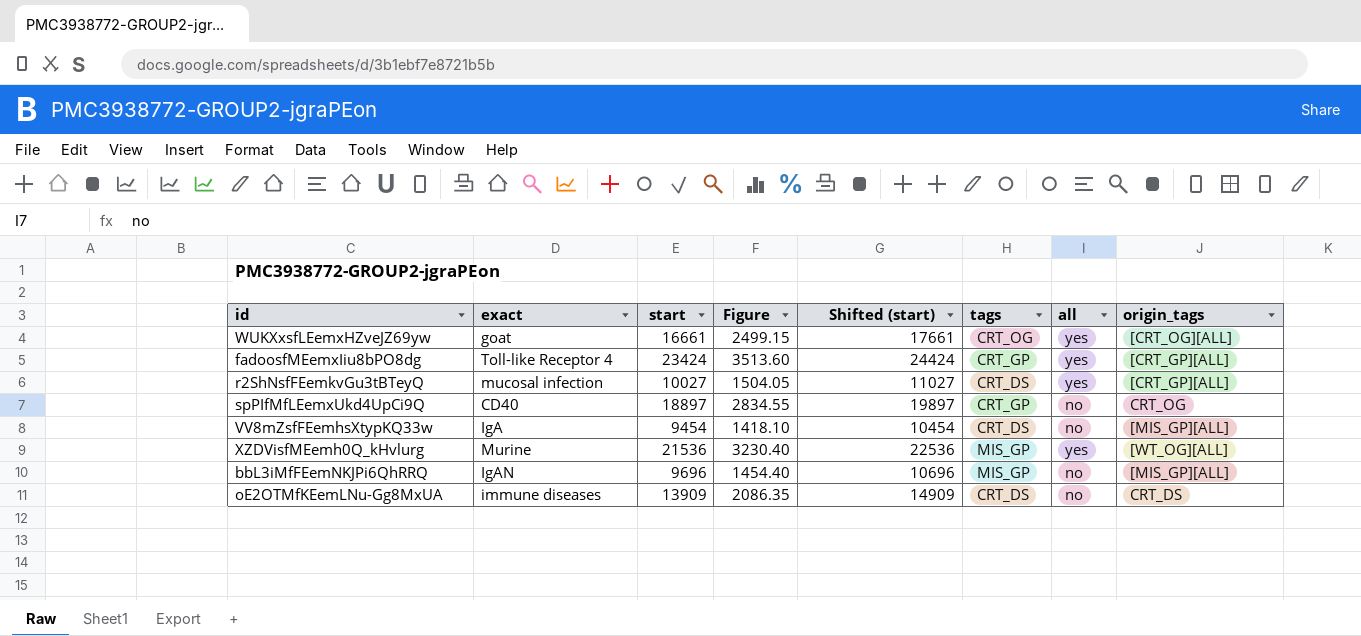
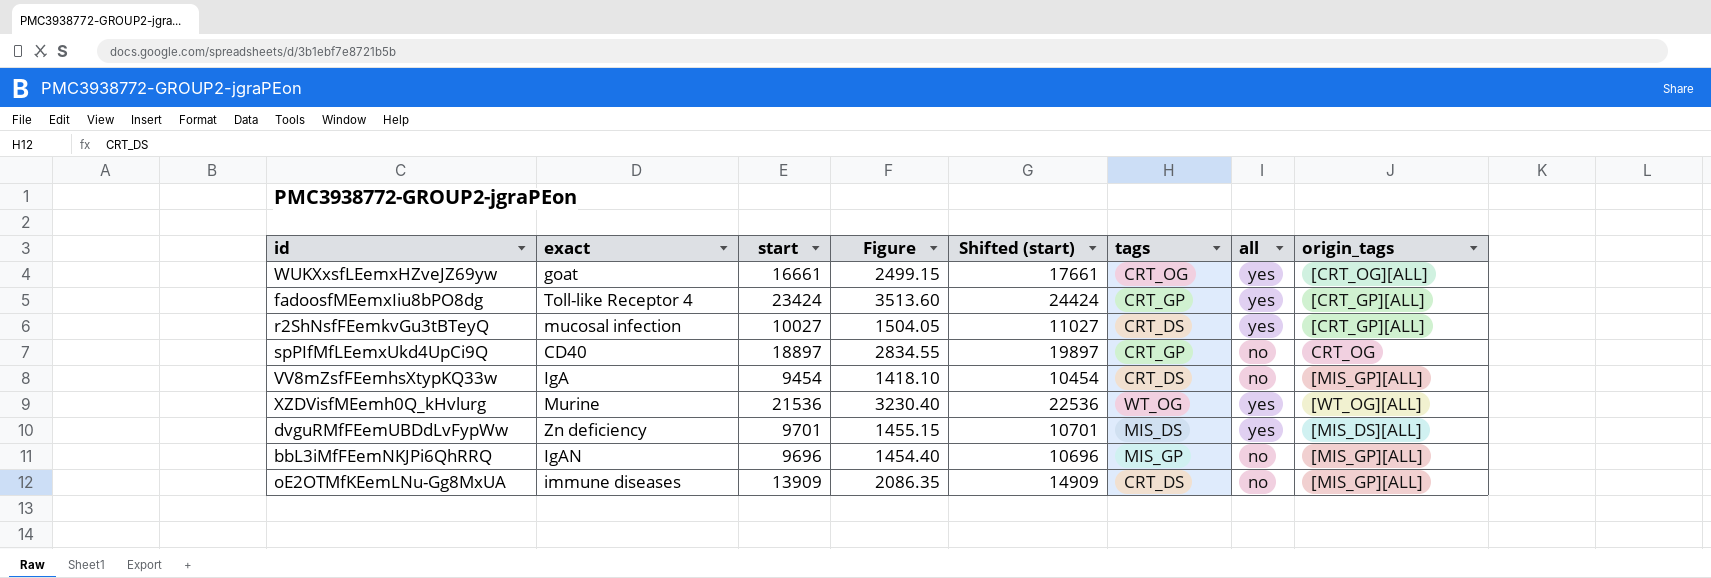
XZDVisfMEemh0Q_kHvlurg | tags: MIS_GP -> WT_OG
row dvguRMfFEemUBDdLvFypWw: none -> Zn deficiency | 9701 | 1455.15 | 10701 | MIS_DS | yes | [MIS_DS][ALL]
oE2OTMfKEemLNu-Gg8MxUA | origin_tags: CRT_DS -> [MIS_GP][ALL]

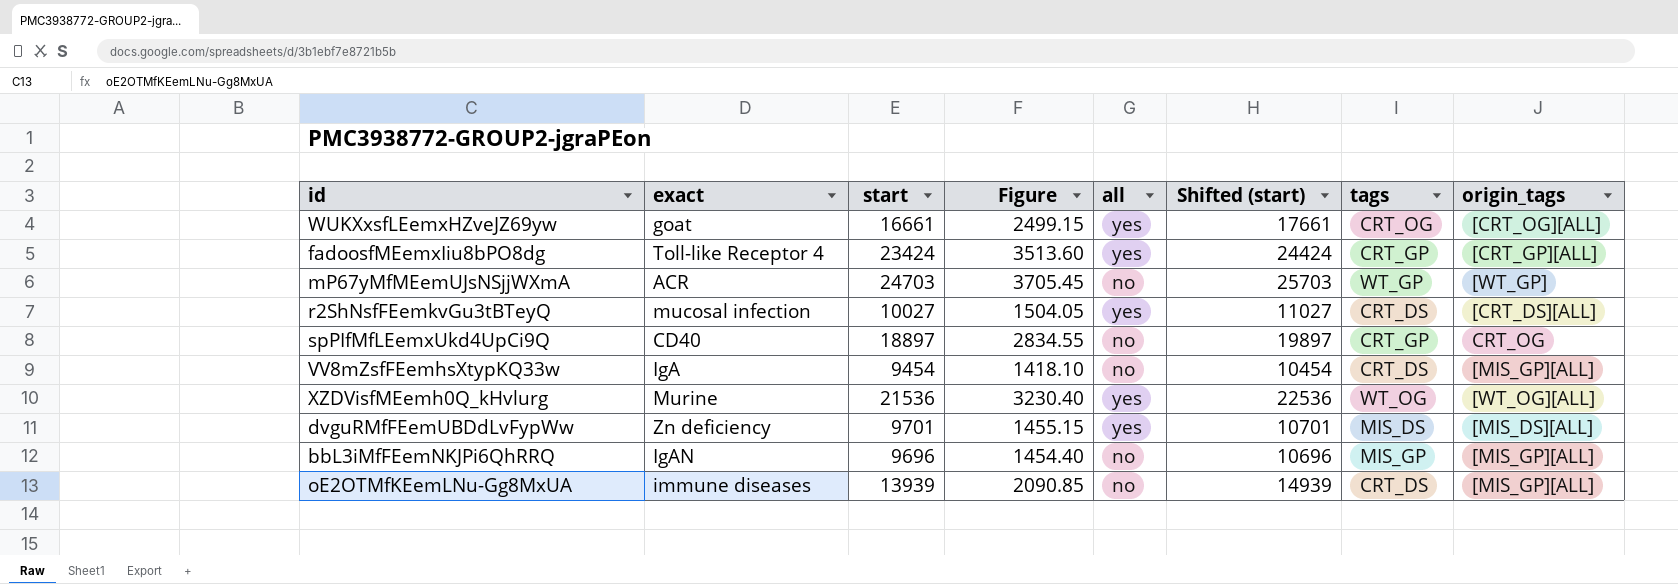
column all | position: 7 -> 5
row mP67yMfMEemUJsNSjjWXmA: none -> ACR | 24703 | 3705.45 | no | 25703 | WT_GP | [WT_GP]
r2ShNsfFEemkvGu3tBTeyQ | origin_tags: [CRT_GP][ALL] -> [CRT_DS][ALL]
oE2OTMfKEemLNu-Gg8MxUA | start: 13909 -> 13939
oE2OTMfKEemLNu-Gg8MxUA | Figure: 2086.35 -> 2090.85
oE2OTMfKEemLNu-Gg8MxUA | Shifted (start): 14909 -> 14939

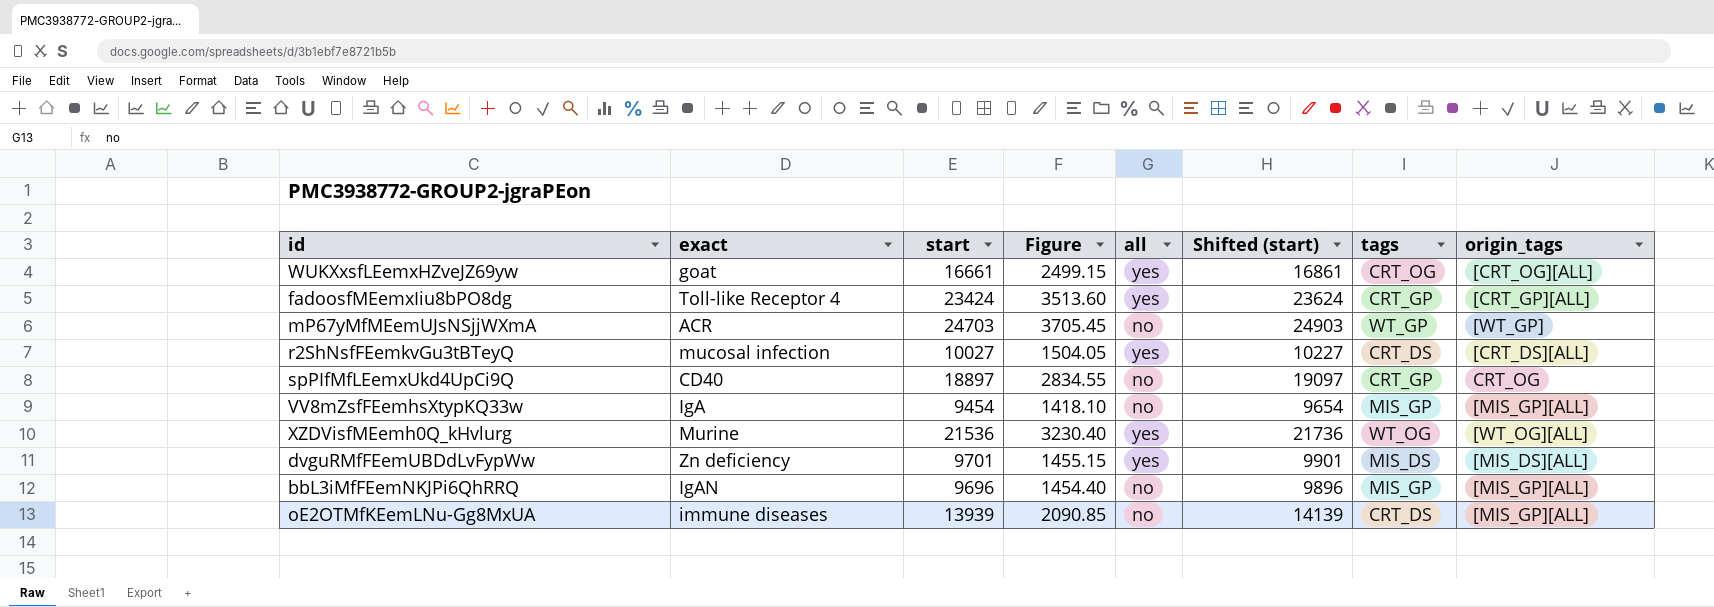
column Shifted (start) | formula: [start] + 1000 -> [start] + 200
VV8mZsfFEemhsXtypKQ33w | tags: CRT_DS -> MIS_GP

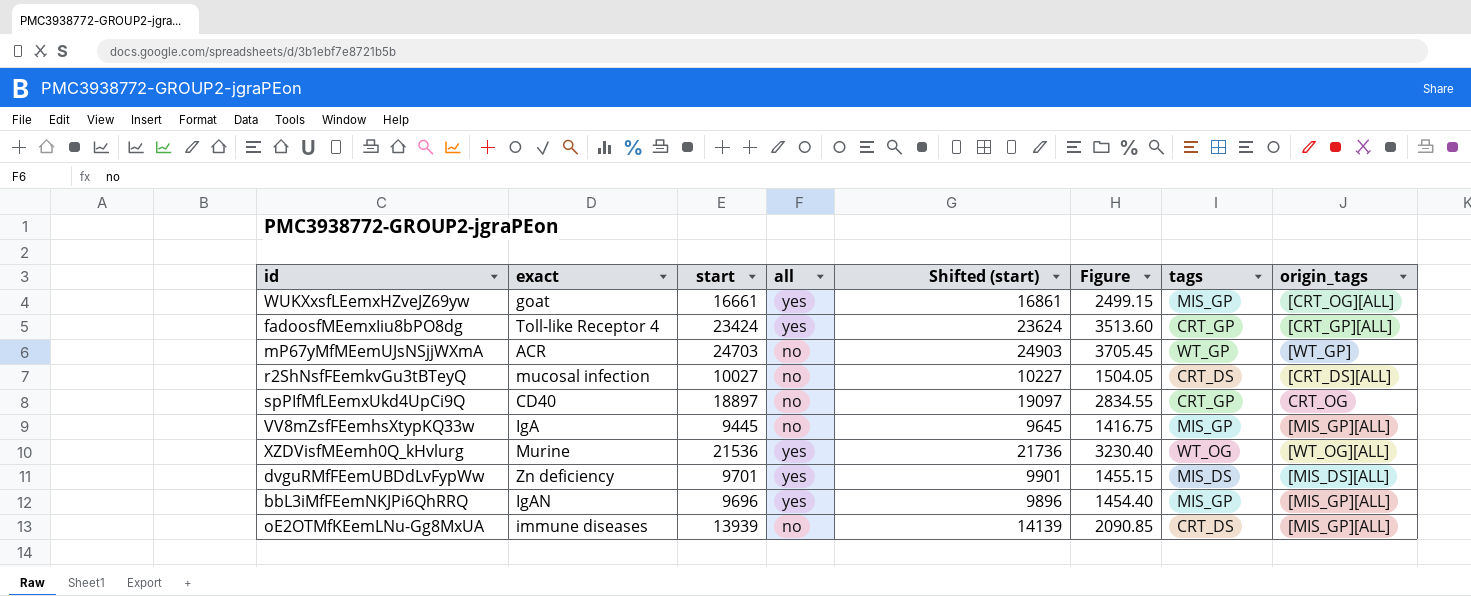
column Figure | position: 4 -> 6
WUKXxsfLEemxHZveJZ69yw | tags: CRT_OG -> MIS_GP
r2ShNsfFEemkvGu3tBTeyQ | all: yes -> no
VV8mZsfFEemhsXtypKQ33w | start: 9454 -> 9445
VV8mZsfFEemhsXtypKQ33w | Shifted (start): 9654 -> 9645
VV8mZsfFEemhsXtypKQ33w | Figure: 1418.10 -> 1416.75
bbL3iMfFEemNKJPi6QhRRQ | all: no -> yes

